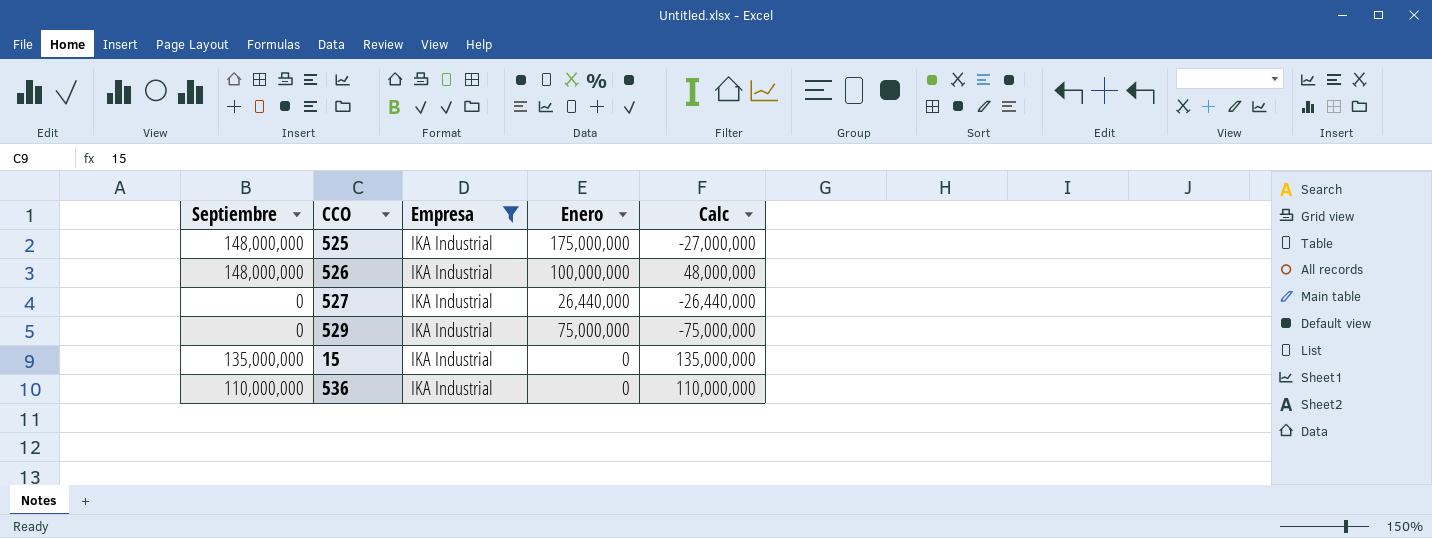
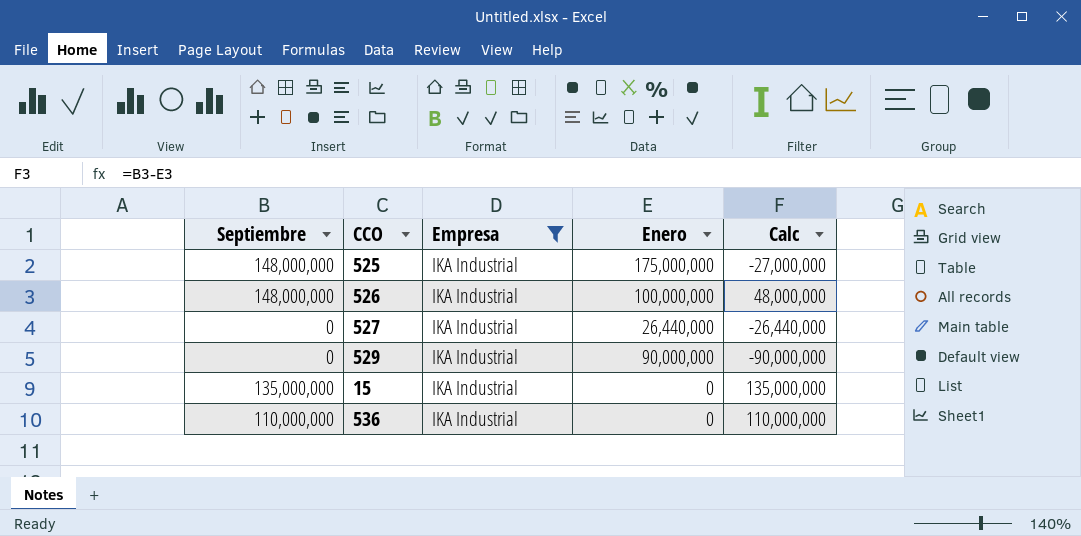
529 | Enero: 75,000,000 -> 90,000,000
529 | Calc: -75,000,000 -> -90,000,000

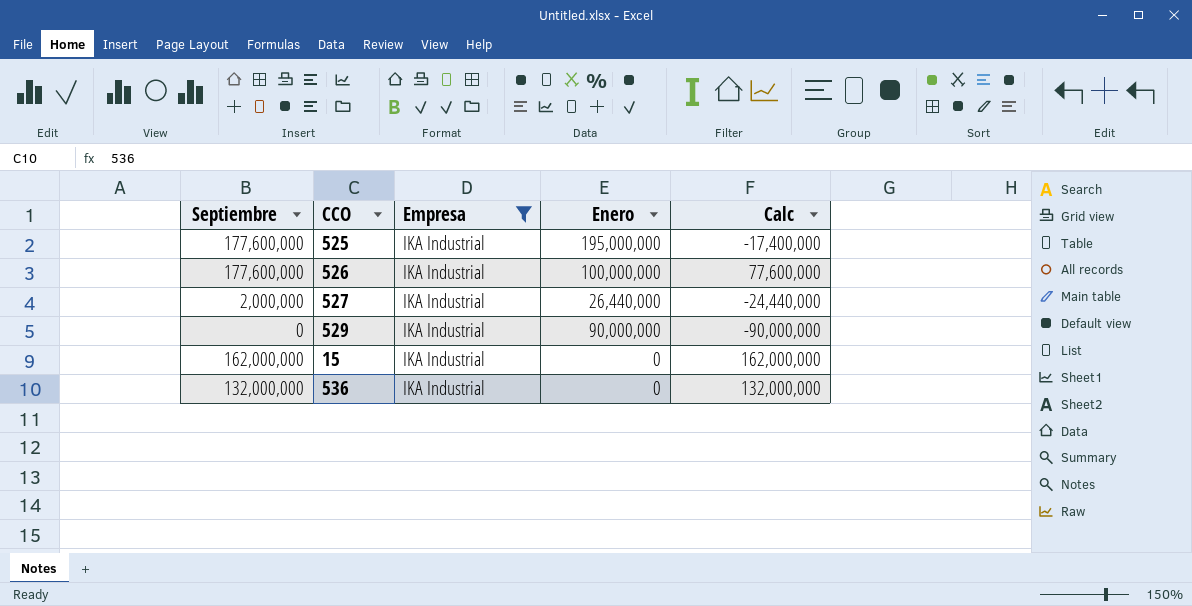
525 | Septiembre: 148,000,000 -> 177,600,000
525 | Enero: 175,000,000 -> 195,000,000
525 | Calc: -27,000,000 -> -17,400,000
526 | Septiembre: 148,000,000 -> 177,600,000
526 | Calc: 48,000,000 -> 77,600,000
527 | Septiembre: 0 -> 2,000,000
527 | Calc: -26,440,000 -> -24,440,000
15 | Septiembre: 135,000,000 -> 162,000,000
15 | Calc: 135,000,000 -> 162,000,000
536 | Septiembre: 110,000,000 -> 132,000,000
536 | Calc: 110,000,000 -> 132,000,000

